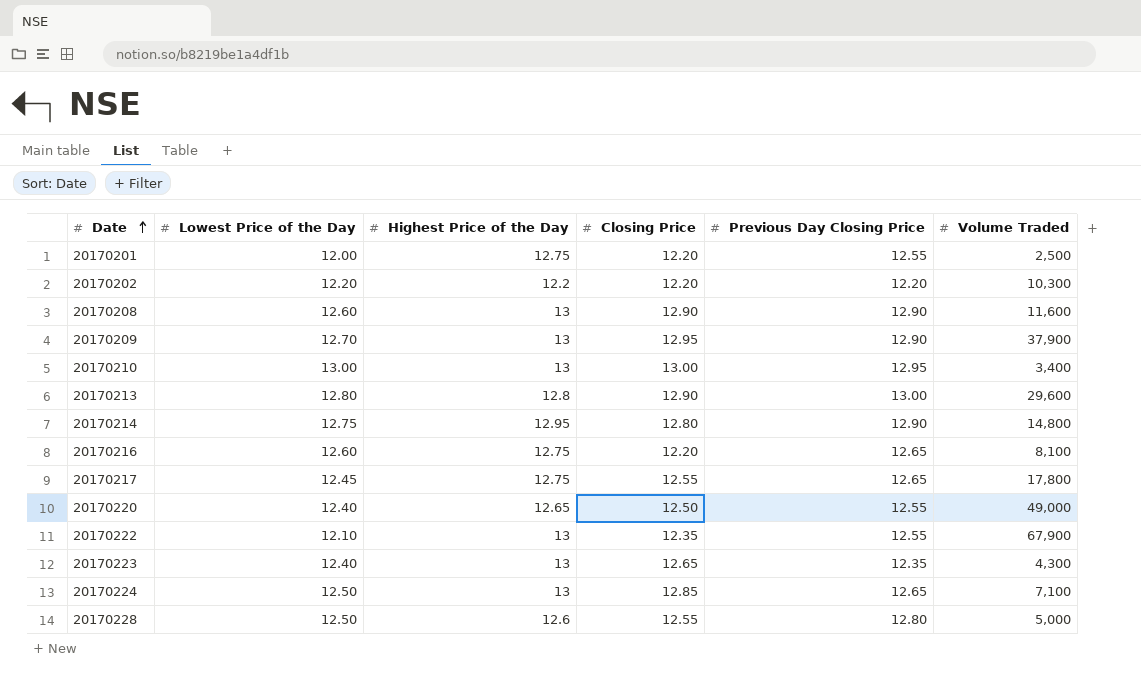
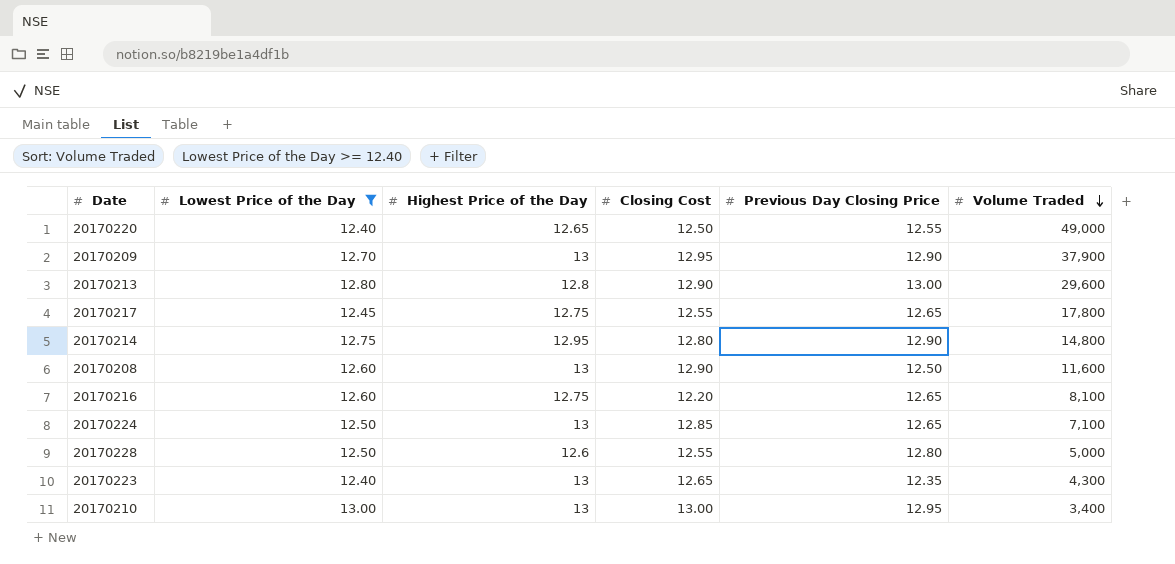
filter: none -> Lowest Price of the Day >= 12.40
row order: Date ascending -> Volume Traded descending
column name: Closing Price -> Closing Cost
20170208 | Previous Day Closing Price: 12.90 -> 12.50

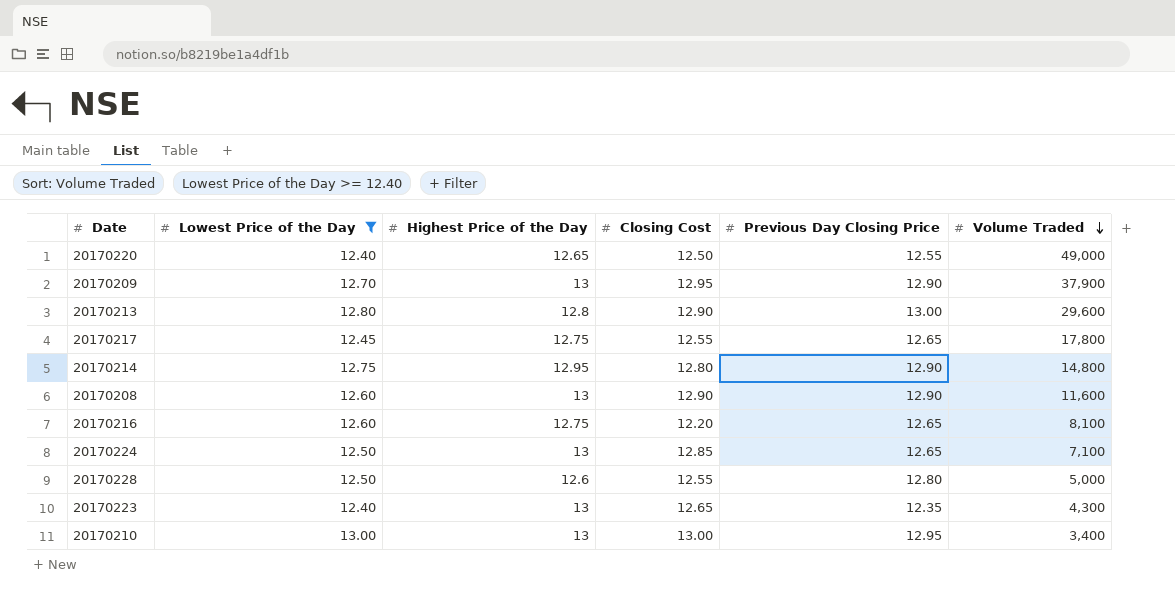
20170208 | Previous Day Closing Price: 12.50 -> 12.90

